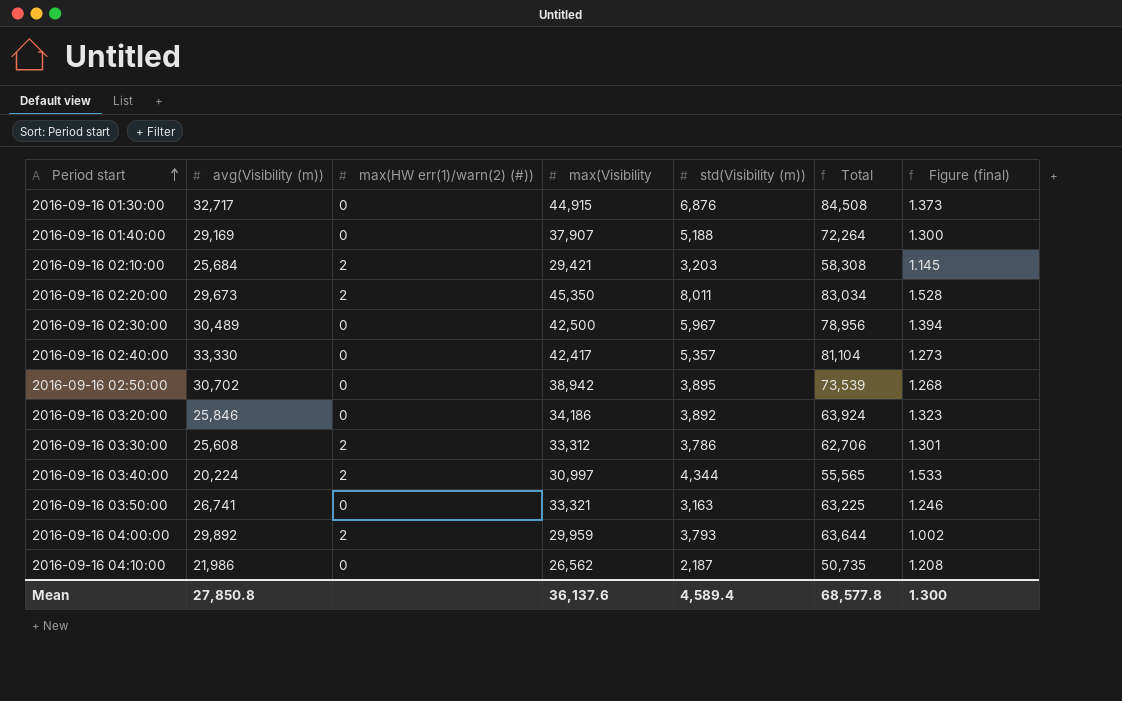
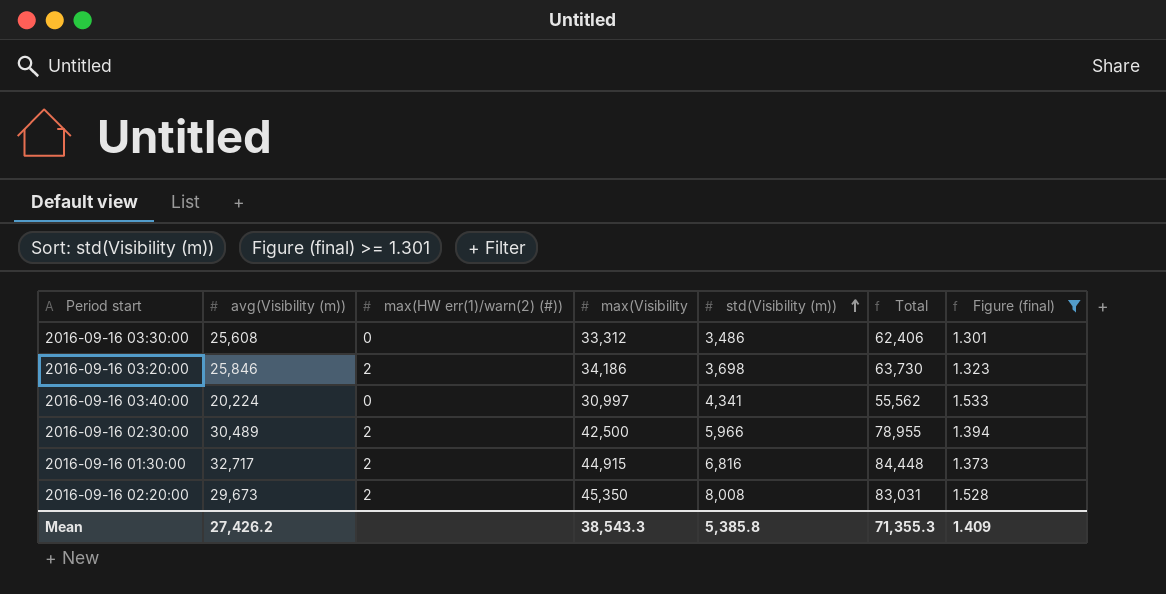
filter: none -> Figure (final) >= 1.301
row order: Period start ascending -> std(Visibility (m)) ascending
2016-09-16 03:30:00 | max(HW err(1)/warn(2) (#)): 2 -> 0
2016-09-16 03:30:00 | std(Visibility (m)): 3,786 -> 3,486
2016-09-16 03:30:00 | Total: 62,706 -> 62,406
2016-09-16 03:20:00 | max(HW err(1)/warn(2) (#)): 0 -> 2
2016-09-16 03:20:00 | std(Visibility (m)): 3,892 -> 3,698
2016-09-16 03:20:00 | Total: 63,924 -> 63,730
2016-09-16 03:40:00 | max(HW err(1)/warn(2) (#)): 2 -> 0
2016-09-16 03:40:00 | std(Visibility (m)): 4,344 -> 4,341
2016-09-16 03:40:00 | Total: 55,565 -> 55,562
2016-09-16 02:30:00 | max(HW err(1)/warn(2) (#)): 0 -> 2
2016-09-16 02:30:00 | std(Visibility (m)): 5,967 -> 5,966
2016-09-16 02:30:00 | Total: 78,956 -> 78,955
2016-09-16 01:30:00 | max(HW err(1)/warn(2) (#)): 0 -> 2
2016-09-16 01:30:00 | std(Visibility (m)): 6,876 -> 6,816
2016-09-16 01:30:00 | Total: 84,508 -> 84,448
2016-09-16 02:20:00 | std(Visibility (m)): 8,011 -> 8,008
2016-09-16 02:20:00 | Total: 83,034 -> 83,031
Mean | avg(Visibility (m)): 27,850.8 -> 27,426.2
Mean | max(Visibility: 36,137.6 -> 38,543.3
Mean | std(Visibility (m)): 4,589.4 -> 5,385.8
Mean | Total: 68,577.8 -> 71,355.3
Mean | Figure (final): 1.300 -> 1.409

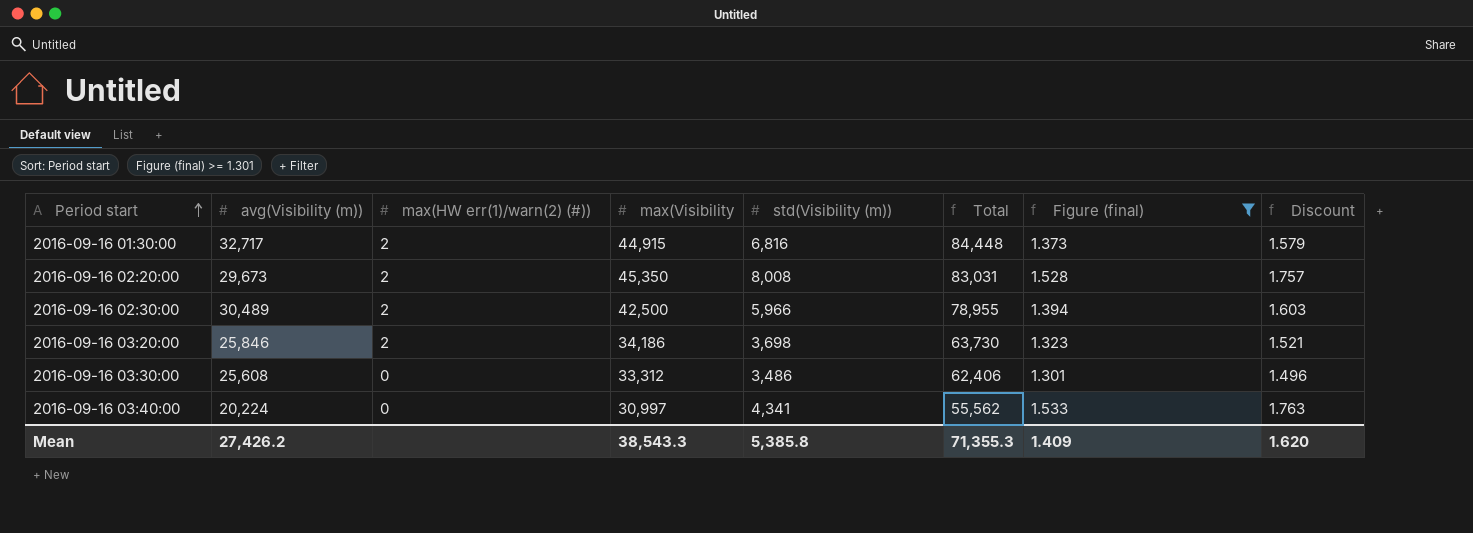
row order: std(Visibility (m)) ascending -> Period start ascending
column Discount | formula: none -> [Figure (final)] * 1.15

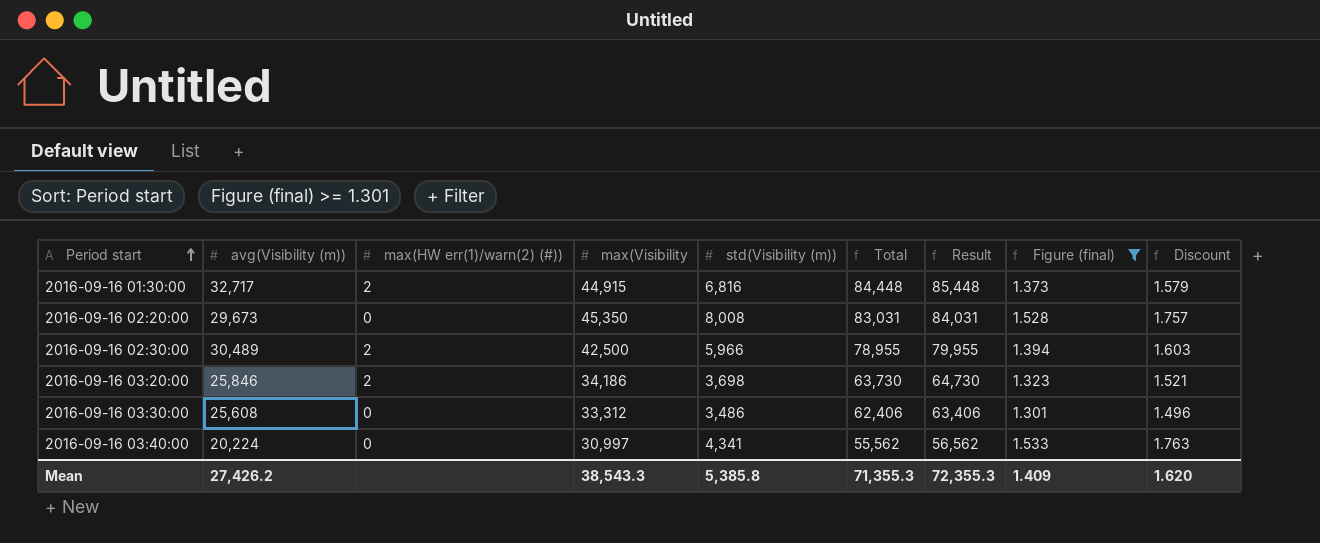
column Result | formula: none -> [Total] + 1000
2016-09-16 02:20:00 | max(HW err(1)/warn(2) (#)): 2 -> 0

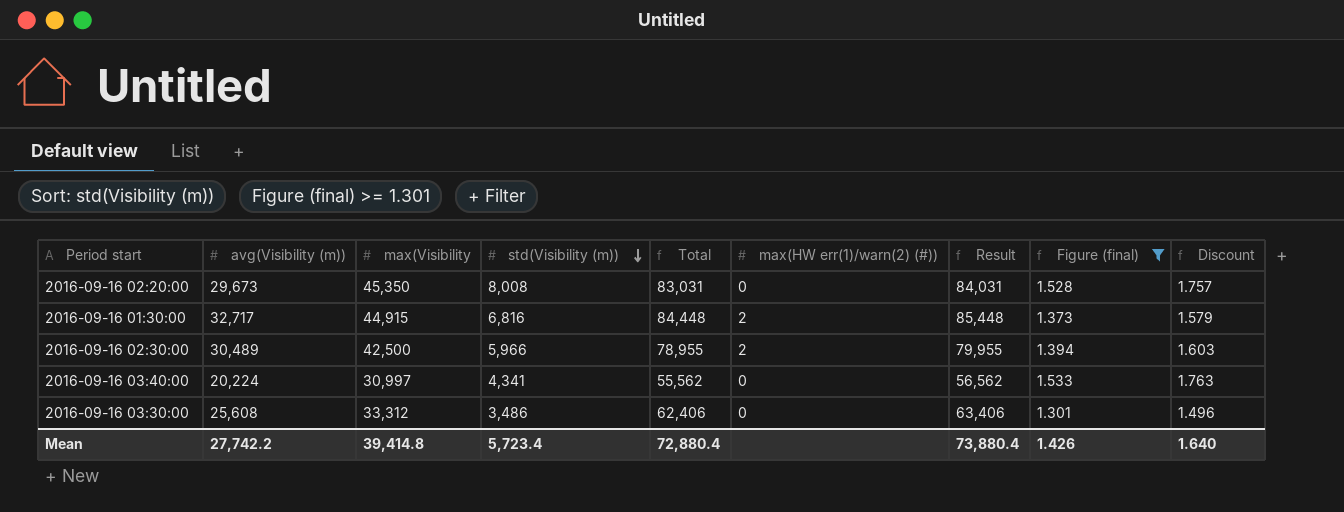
row order: Period start ascending -> std(Visibility (m)) descending
column max(HW err(1)/warn(2) (#)) | position: 3 -> 6
row 2016-09-16 03:20:00: 25,846 | 2 | 34,186 | 3,698 | 63,730 | 64,730 | 1.323 | 1.521 -> none
Mean | avg(Visibility (m)): 27,426.2 -> 27,742.2
Mean | max(Visibility: 38,543.3 -> 39,414.8
Mean | std(Visibility (m)): 5,385.8 -> 5,723.4
Mean | Total: 71,355.3 -> 72,880.4
Mean | Result: 72,355.3 -> 73,880.4
Mean | Figure (final): 1.409 -> 1.426
Mean | Discount: 1.620 -> 1.640

